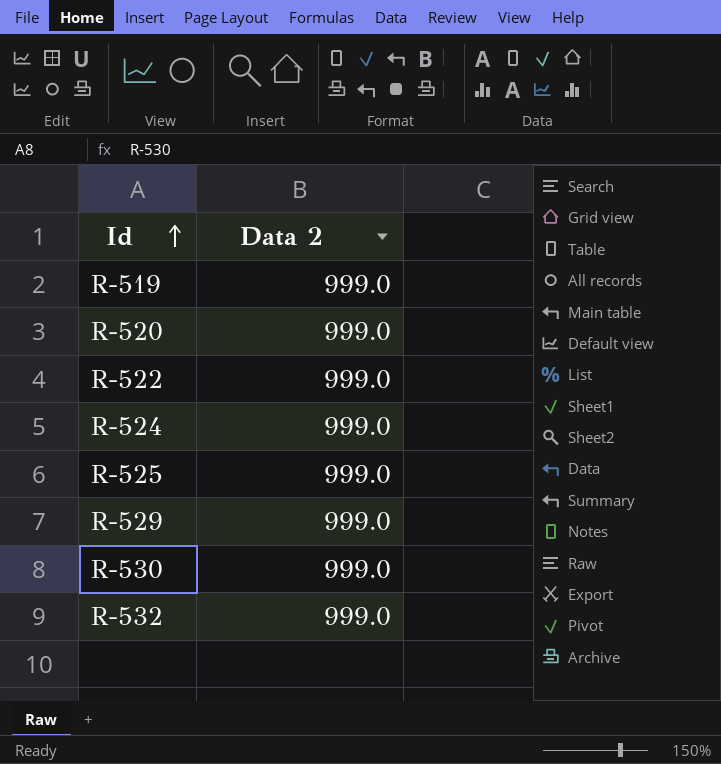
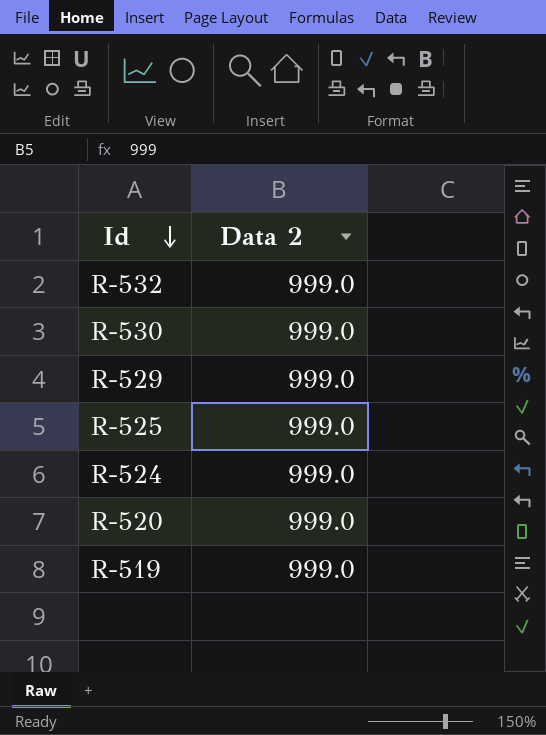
row order: Id ascending -> Id descending
row R-522: 999.0 -> none

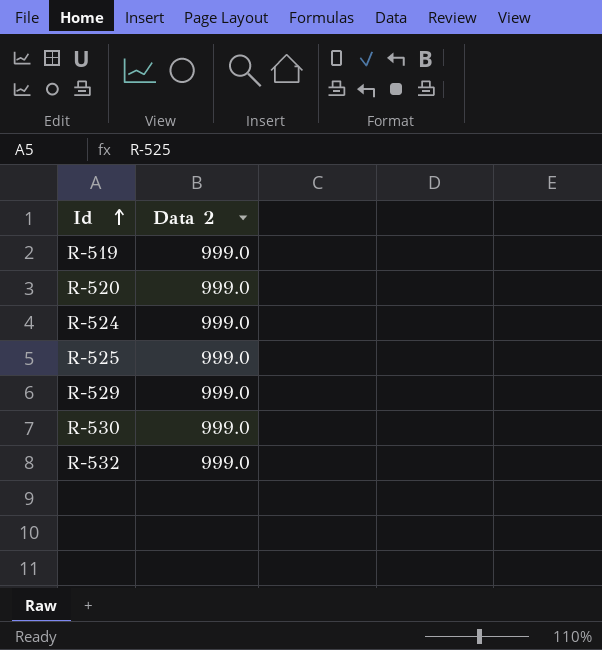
row order: Id descending -> Id ascending

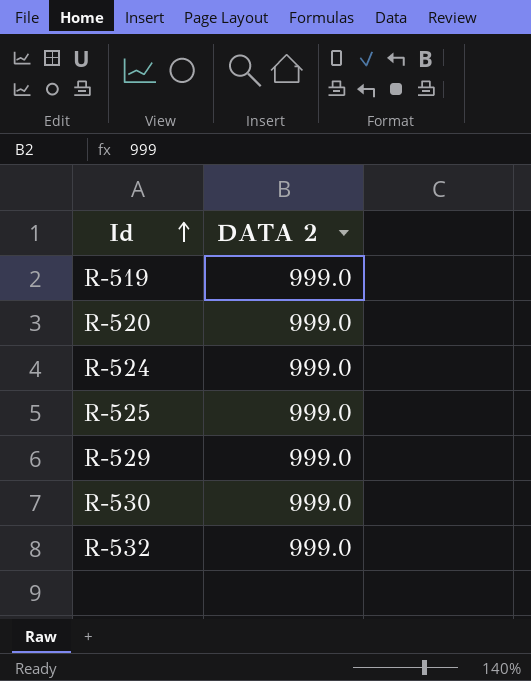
column name: Data 2 -> DATA 2

